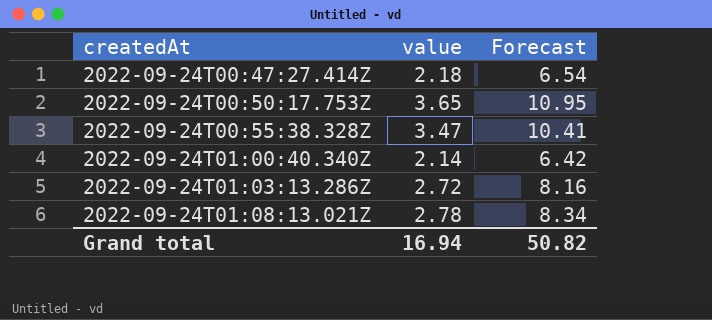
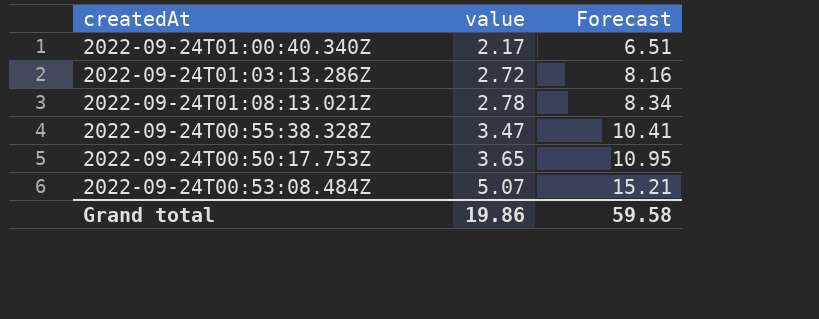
row order: createdAt ascending -> value ascending
row 2022-09-24T00:47:27.414Z: 2.18 | 6.54 -> none
2022-09-24T01:00:40.340Z | value: 2.14 -> 2.17
2022-09-24T01:00:40.340Z | Forecast: 6.42 -> 6.51
row 2022-09-24T00:53:08.484Z: none -> 5.07 | 15.21
Grand total | value: 16.94 -> 19.86
Grand total | Forecast: 50.82 -> 59.58

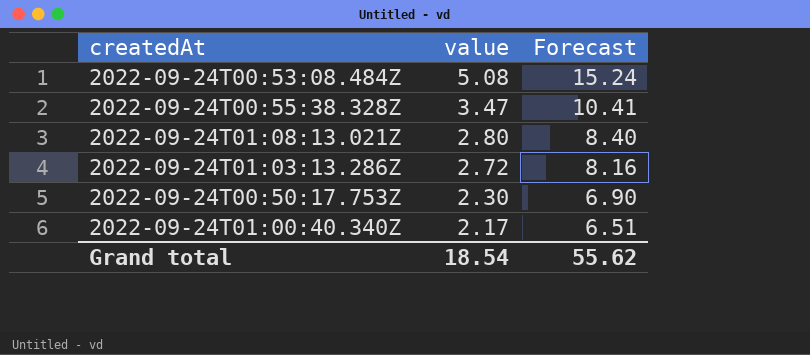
row order: value ascending -> value descending
2022-09-24T00:53:08.484Z | value: 5.07 -> 5.08
2022-09-24T00:53:08.484Z | Forecast: 15.21 -> 15.24
2022-09-24T01:08:13.021Z | value: 2.78 -> 2.80
2022-09-24T01:08:13.021Z | Forecast: 8.34 -> 8.40
2022-09-24T00:50:17.753Z | value: 3.65 -> 2.30
2022-09-24T00:50:17.753Z | Forecast: 10.95 -> 6.90
Grand total | value: 19.86 -> 18.54
Grand total | Forecast: 59.58 -> 55.62

